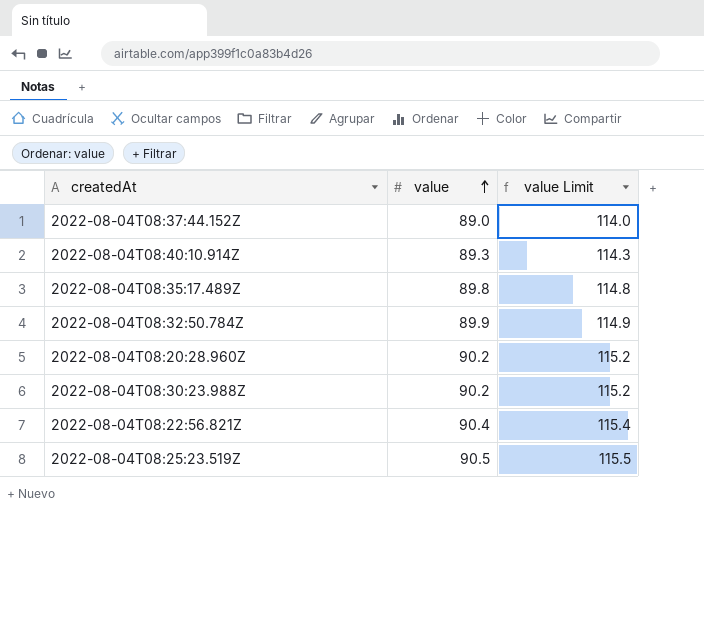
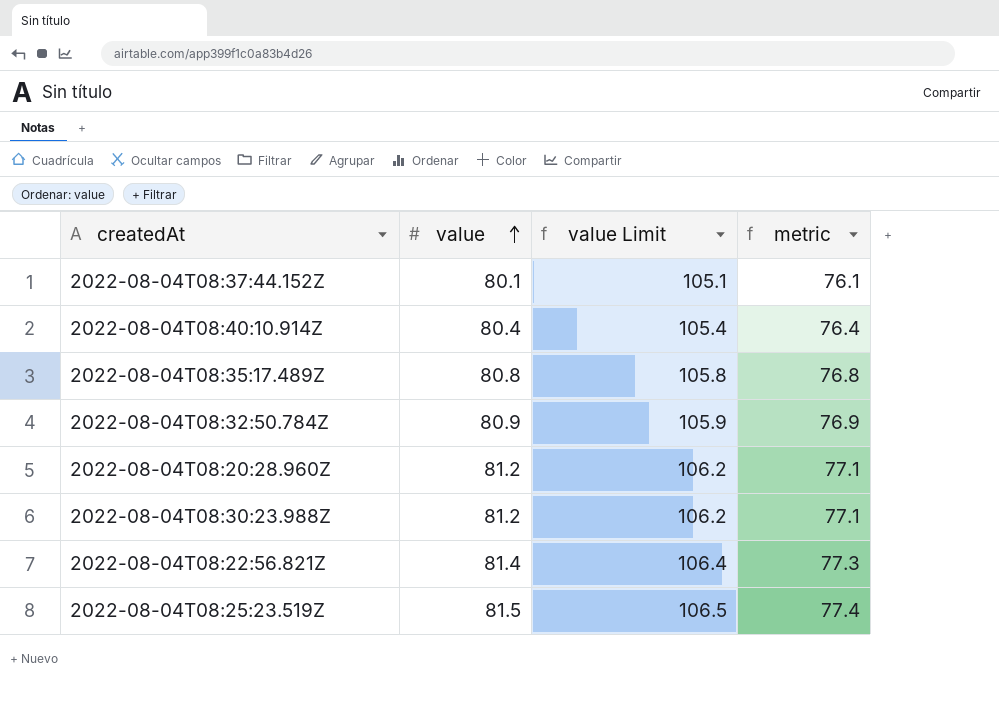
column metric | formula: none -> [value] * 0.95
2022-08-04T08:37:44.152Z | value: 89.0 -> 80.1
2022-08-04T08:37:44.152Z | value Limit: 114.0 -> 105.1
2022-08-04T08:40:10.914Z | value: 89.3 -> 80.4
2022-08-04T08:40:10.914Z | value Limit: 114.3 -> 105.4
2022-08-04T08:35:17.489Z | value: 89.8 -> 80.8
2022-08-04T08:35:17.489Z | value Limit: 114.8 -> 105.8
2022-08-04T08:32:50.784Z | value: 89.9 -> 80.9
2022-08-04T08:32:50.784Z | value Limit: 114.9 -> 105.9
2022-08-04T08:20:28.960Z | value: 90.2 -> 81.2
2022-08-04T08:20:28.960Z | value Limit: 115.2 -> 106.2
2022-08-04T08:30:23.988Z | value: 90.2 -> 81.2
2022-08-04T08:30:23.988Z | value Limit: 115.2 -> 106.2
2022-08-04T08:22:56.821Z | value: 90.4 -> 81.4
2022-08-04T08:22:56.821Z | value Limit: 115.4 -> 106.4
2022-08-04T08:25:23.519Z | value: 90.5 -> 81.5
2022-08-04T08:25:23.519Z | value Limit: 115.5 -> 106.5

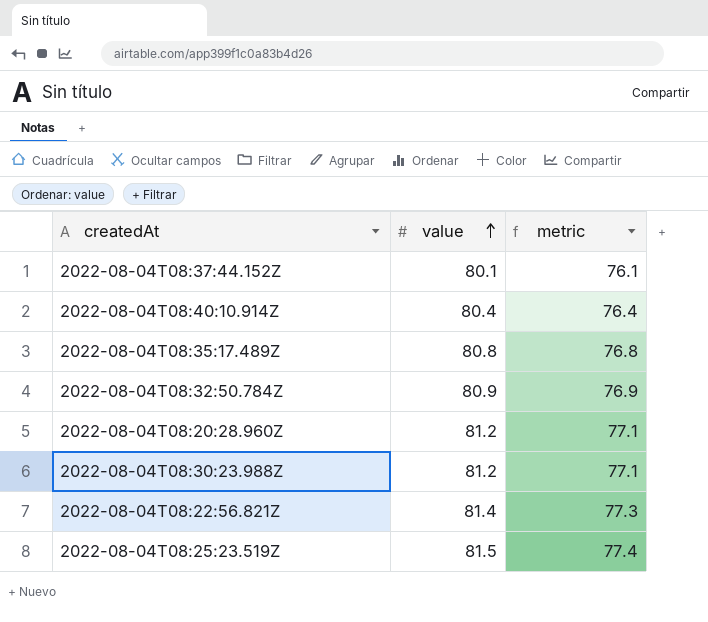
column value Limit | formula: [value] + 25 -> none

